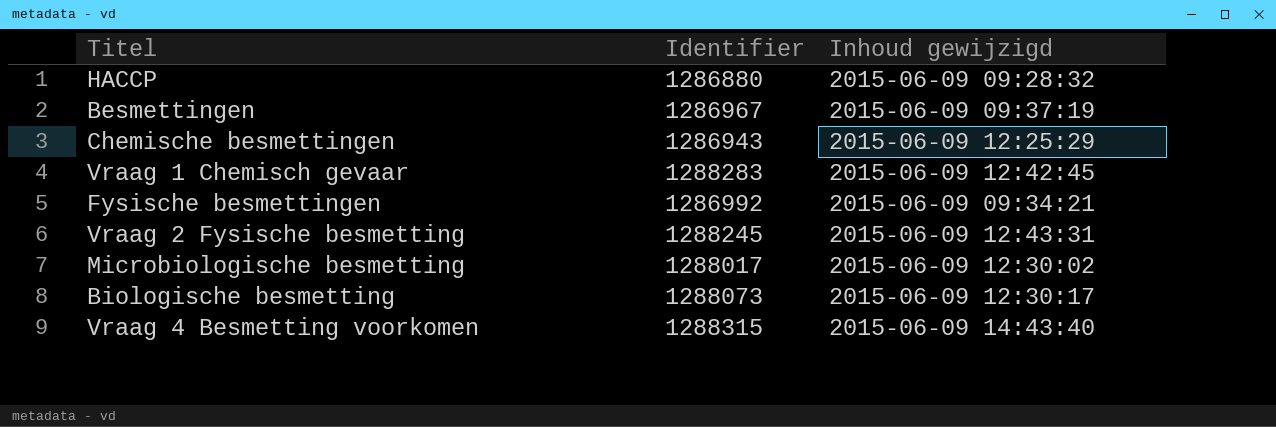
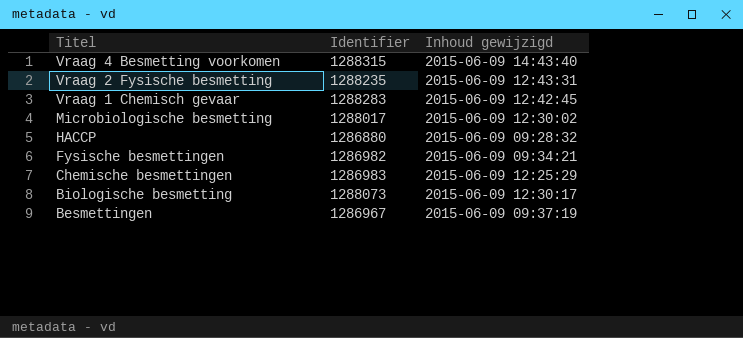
row order: none -> Titel descending
Vraag 2 Fysische besmetting | Identifier: 1288245 -> 1288235
Fysische besmettingen | Identifier: 1286992 -> 1286982
Chemische besmettingen | Identifier: 1286943 -> 1286983

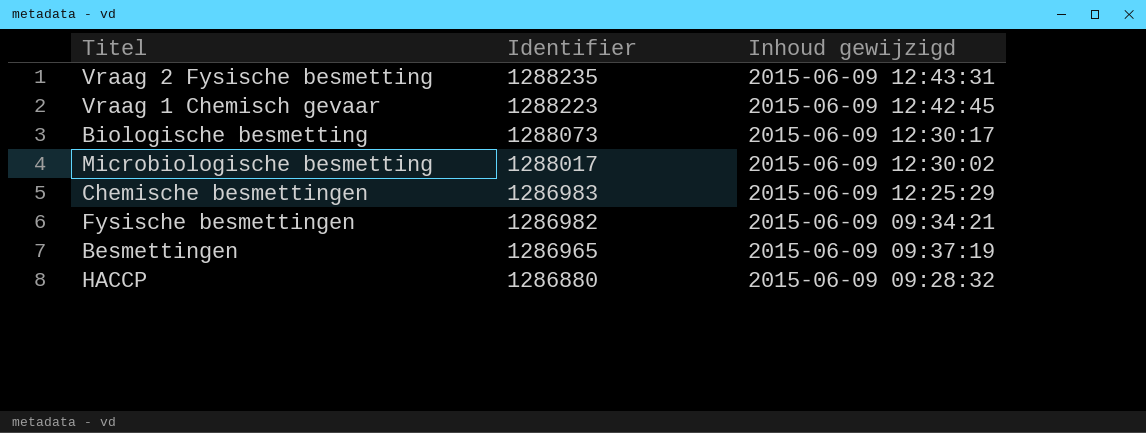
row order: Titel descending -> Identifier descending
row Vraag 4 Besmetting voorkomen: 1288315 | 2015-06-09 14:43:40 -> none
Vraag 1 Chemisch gevaar | Identifier: 1288283 -> 1288223
Besmettingen | Identifier: 1286967 -> 1286965

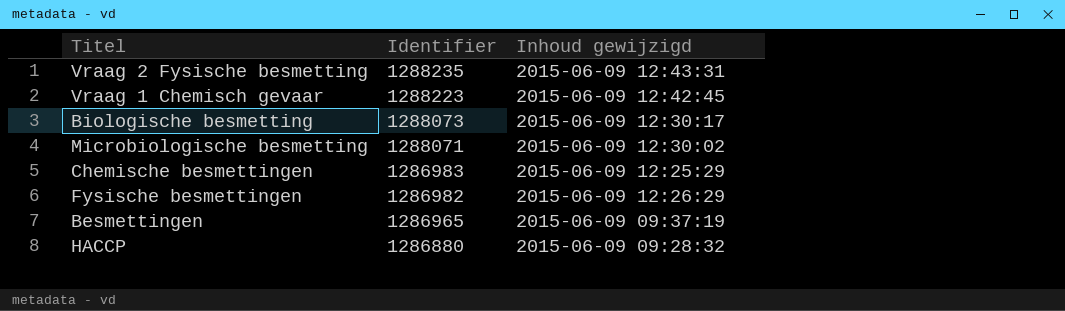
Microbiologische besmetting | Identifier: 1288017 -> 1288071
Fysische besmettingen | Inhoud gewijzigd: 2015-06-09 09:34:21 -> 2015-06-09 12:26:29

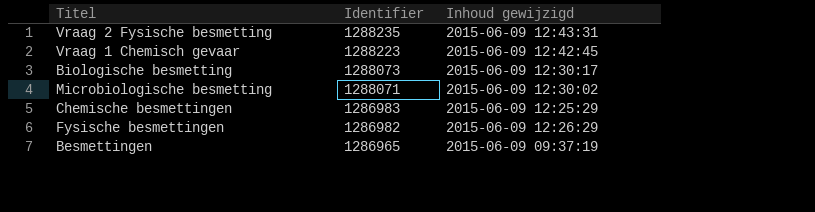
row HACCP: 1286880 | 2015-06-09 09:28:32 -> none

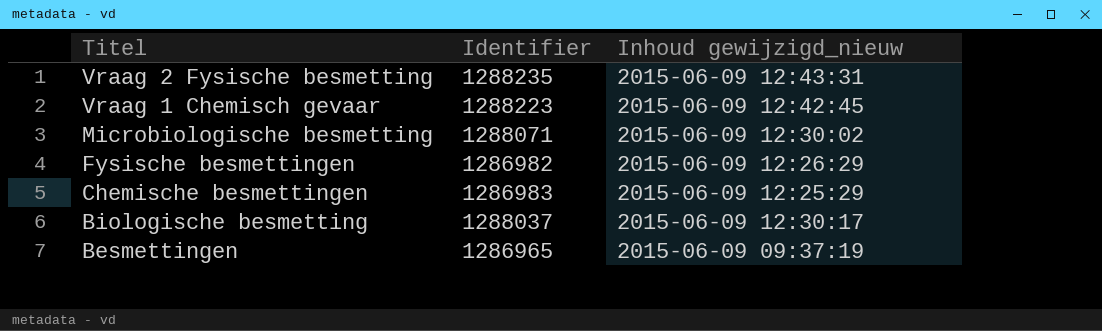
row order: Identifier descending -> Titel descending
column name: Inhoud gewijzigd -> Inhoud gewijzigd_nieuw
Biologische besmetting | Identifier: 1288073 -> 1288037

